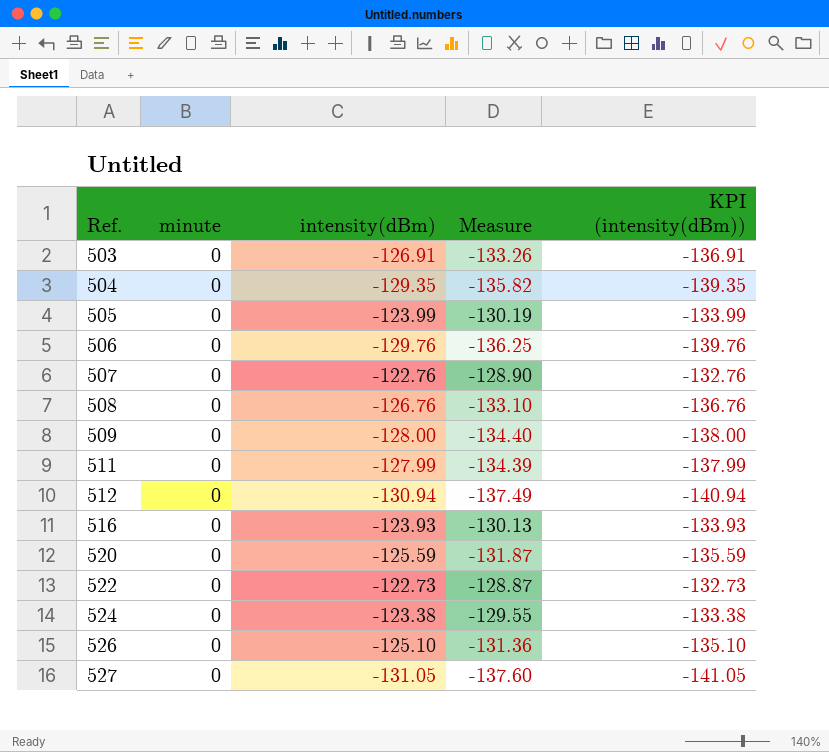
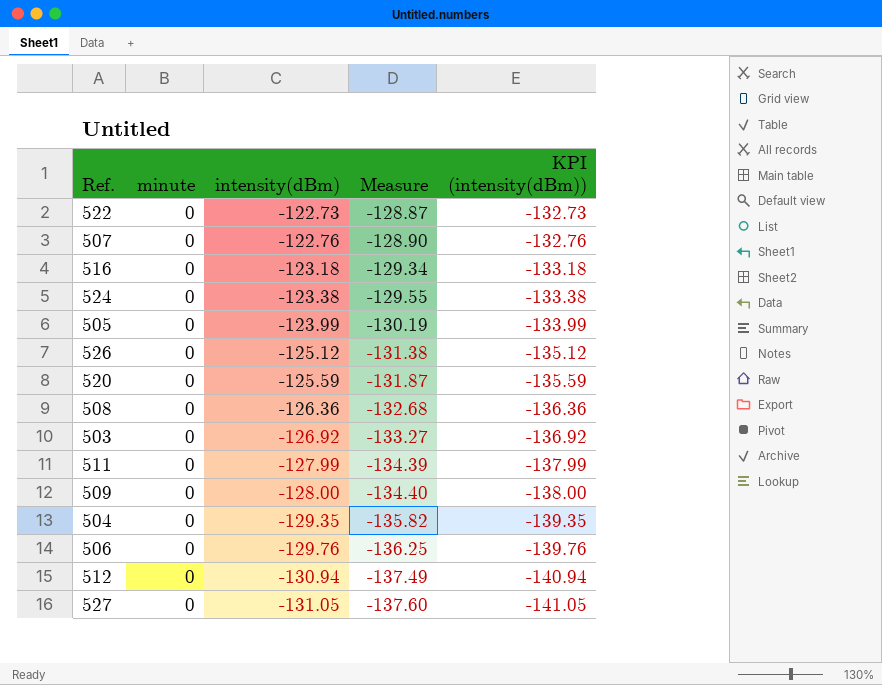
row order: Ref. ascending -> intensity(dBm) descending
516 | intensity(dBm): -123.93 -> -123.18
516 | Measure: -130.13 -> -129.34
516 | KPI (intensity(dBm)): -133.93 -> -133.18
526 | intensity(dBm): -125.10 -> -125.12
526 | Measure: -131.36 -> -131.38
526 | KPI (intensity(dBm)): -135.10 -> -135.12
508 | intensity(dBm): -126.76 -> -126.36
508 | Measure: -133.10 -> -132.68
508 | KPI (intensity(dBm)): -136.76 -> -136.36
503 | intensity(dBm): -126.91 -> -126.92
503 | Measure: -133.26 -> -133.27
503 | KPI (intensity(dBm)): -136.91 -> -136.92

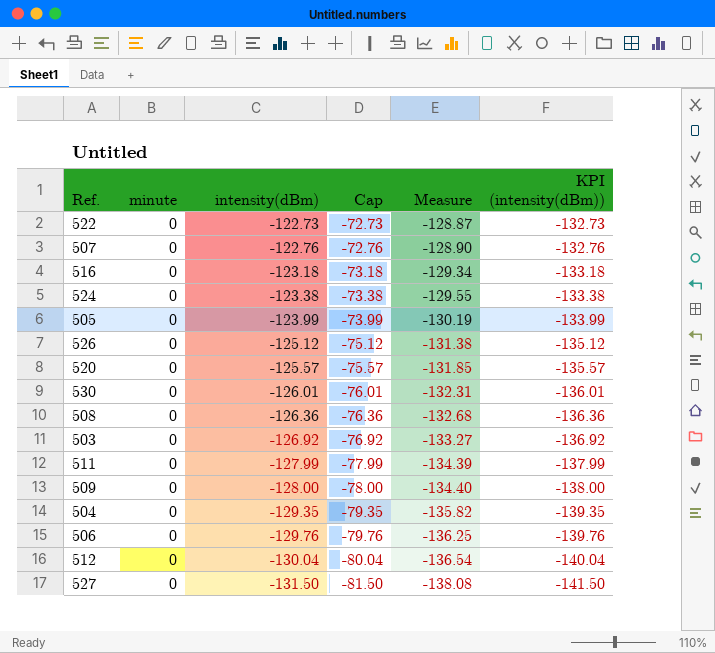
column Cap | formula: none -> [intensity(dBm)] + 50
520 | intensity(dBm): -125.59 -> -125.57
520 | Measure: -131.87 -> -131.85
520 | KPI (intensity(dBm)): -135.59 -> -135.57
row 530: none -> 0 | -126.01 | -76.01 | -132.31 | -136.01
512 | intensity(dBm): -130.94 -> -130.04
512 | Measure: -137.49 -> -136.54
512 | KPI (intensity(dBm)): -140.94 -> -140.04
527 | intensity(dBm): -131.05 -> -131.50
527 | Measure: -137.60 -> -138.08
527 | KPI (intensity(dBm)): -141.05 -> -141.50

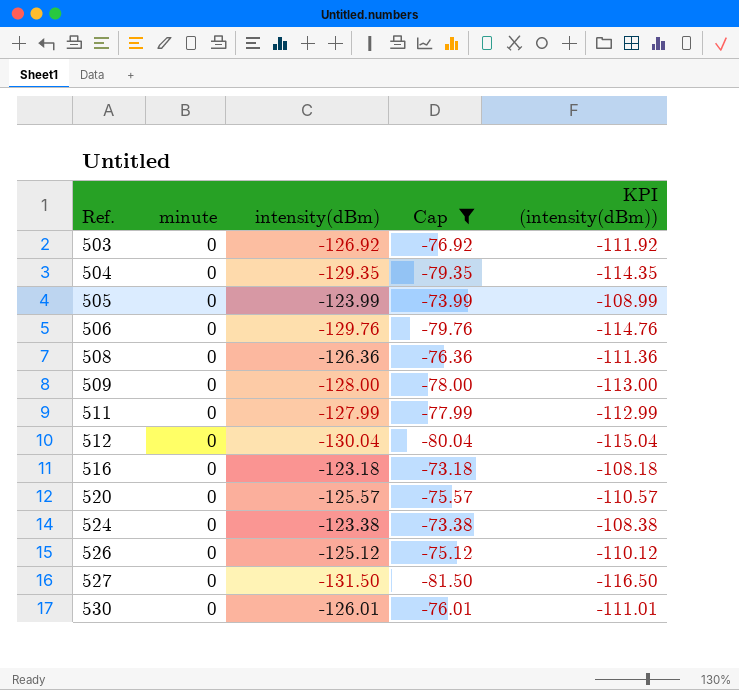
filter: none -> Cap <= -73.18
row order: intensity(dBm) descending -> Ref. ascending
column Measure | formula: [intensity(dBm)] * 1.05 -> none
column KPI (intensity(dBm)) | formula: [intensity(dBm)] - 10 -> [intensity(dBm)] + 15

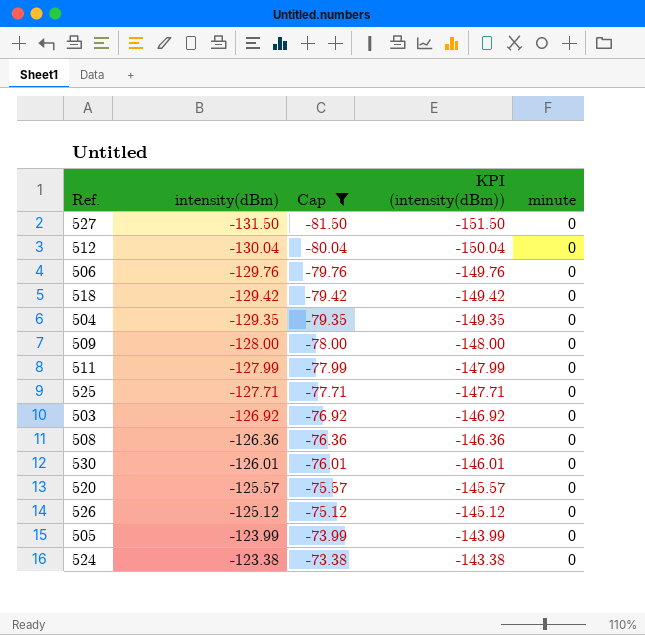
row order: Ref. ascending -> intensity(dBm) ascending
column KPI (intensity(dBm)) | formula: [intensity(dBm)] + 15 -> [intensity(dBm)] - 20
column minute | position: 2 -> 5
row 516: 0 | -123.18 | -73.18 | -108.18 -> none
row 518: none -> -129.42 | -79.42 | -149.42 | 0
row 525: none -> -127.71 | -77.71 | -147.71 | 0

